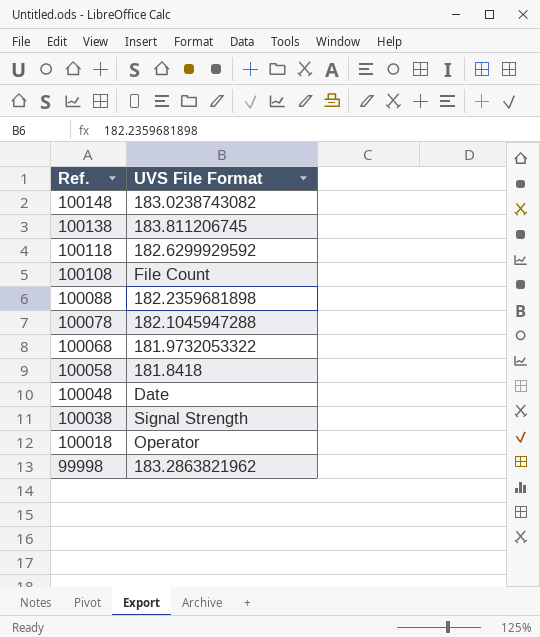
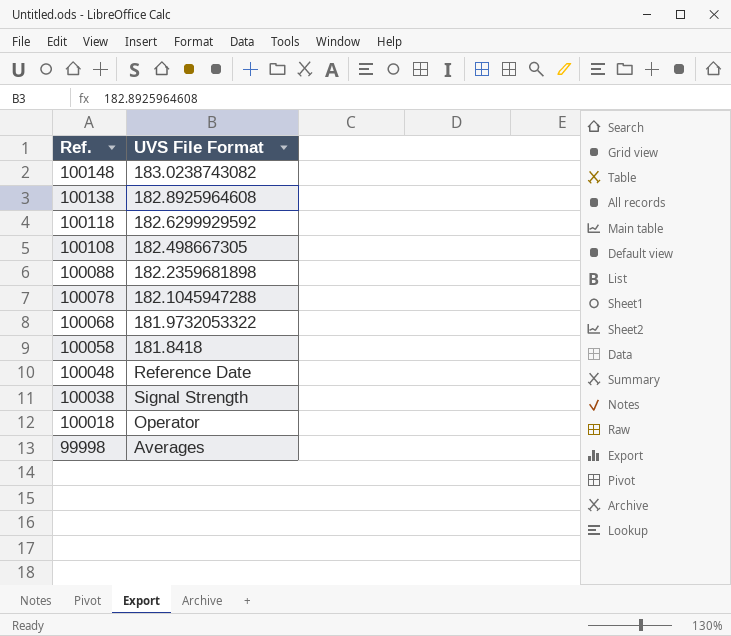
100138 | UVS File Format: 183.811206745 -> 182.8925964608
100108 | UVS File Format: File Count -> 182.498667305
100048 | UVS File Format: Date -> Reference Date
99998 | UVS File Format: 183.2863821962 -> Averages

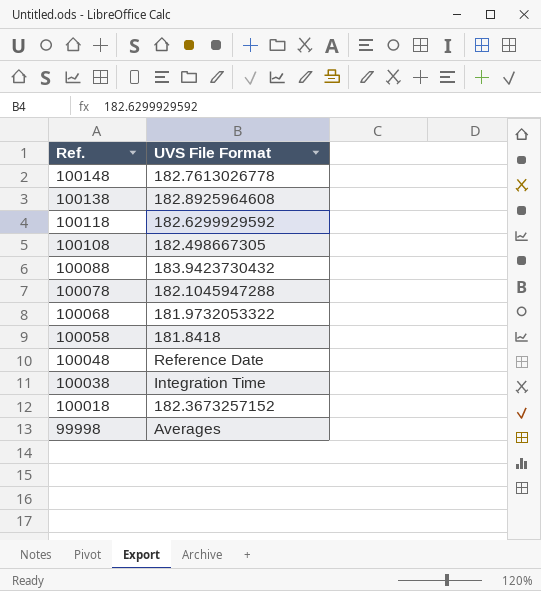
100148 | UVS File Format: 183.0238743082 -> 182.7613026778
100088 | UVS File Format: 182.2359681898 -> 183.9423730432
100038 | UVS File Format: Signal Strength -> Integration Time
100018 | UVS File Format: Operator -> 182.3673257152

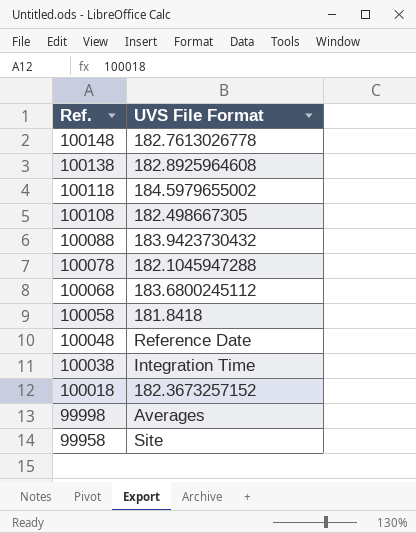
100118 | UVS File Format: 182.6299929592 -> 184.5979655002
100068 | UVS File Format: 181.9732053322 -> 183.6800245112
row 99958: none -> Site

